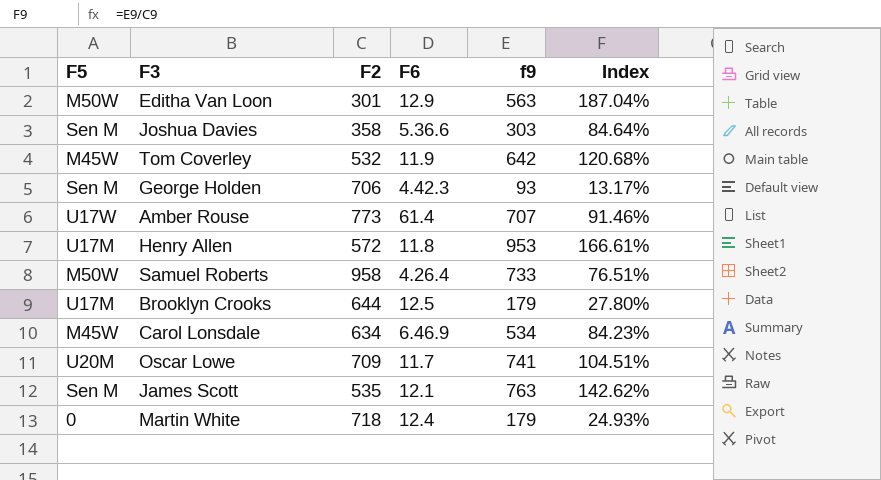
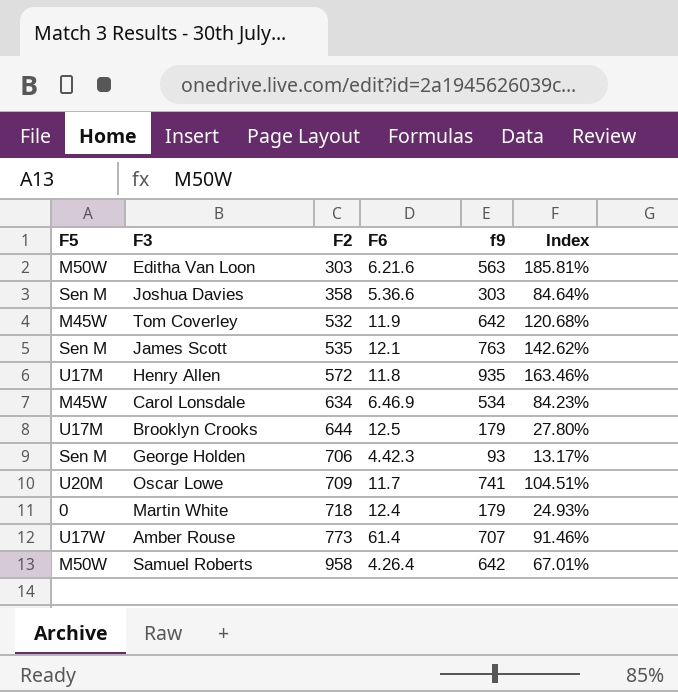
row order: none -> F2 ascending
Editha Van Loon | F2: 301 -> 303
Editha Van Loon | F6: 12.9 -> 6.21.6
Editha Van Loon | Index: 187.04% -> 185.81%
Henry Allen | f9: 953 -> 935
Henry Allen | Index: 166.61% -> 163.46%
Samuel Roberts | f9: 733 -> 642
Samuel Roberts | Index: 76.51% -> 67.01%

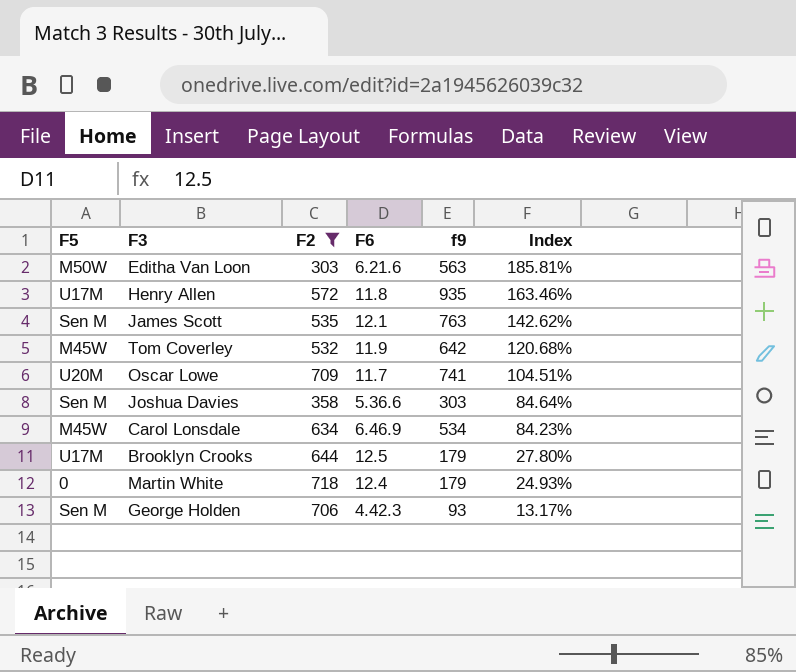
filter: none -> F2 <= 718
row order: F2 ascending -> Index descending

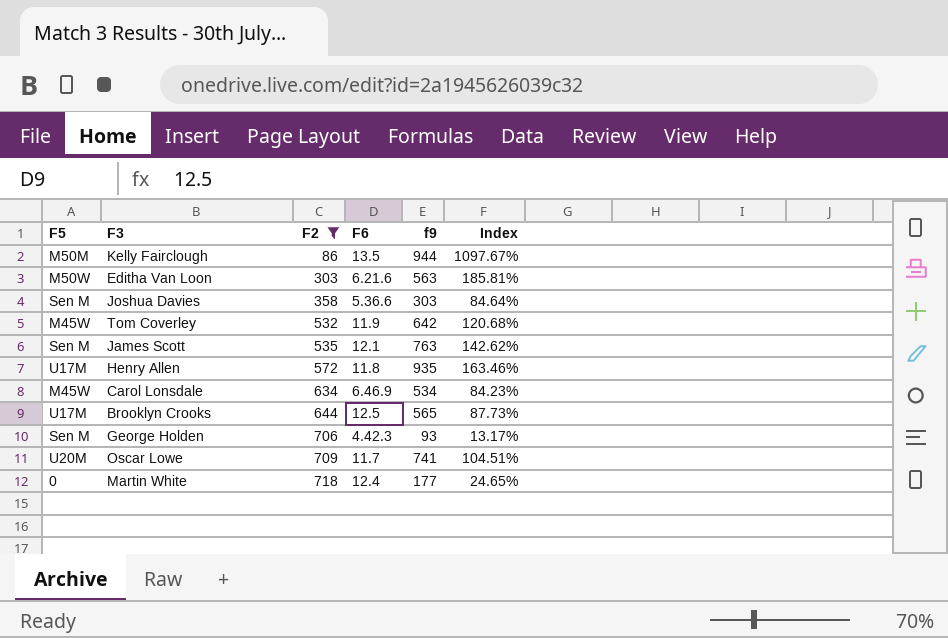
row order: Index descending -> F2 ascending
row Kelly Fairclough: none -> M50M | 86 | 13.5 | 944 | 1097.67%
Brooklyn Crooks | f9: 179 -> 565
Brooklyn Crooks | Index: 27.80% -> 87.73%
Martin White | f9: 179 -> 177
Martin White | Index: 24.93% -> 24.65%

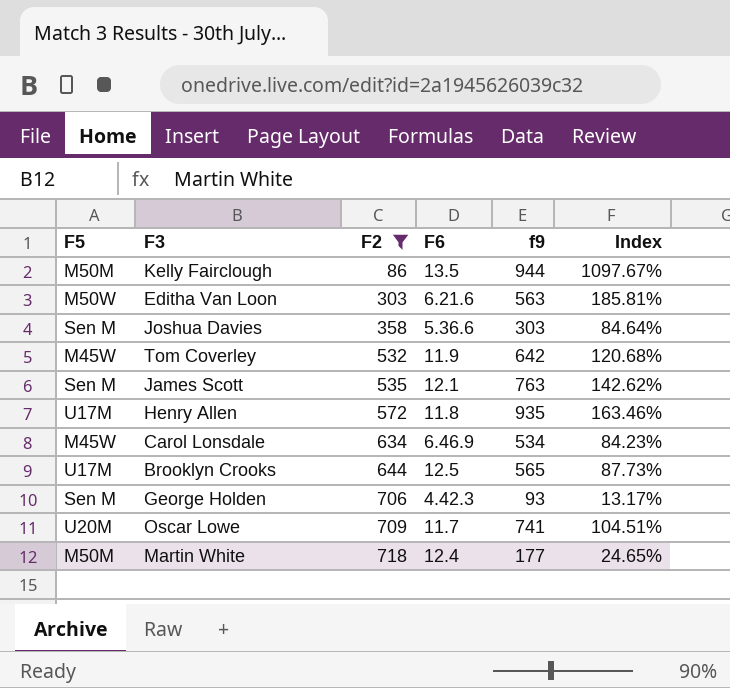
Martin White | F5: 0 -> M50M

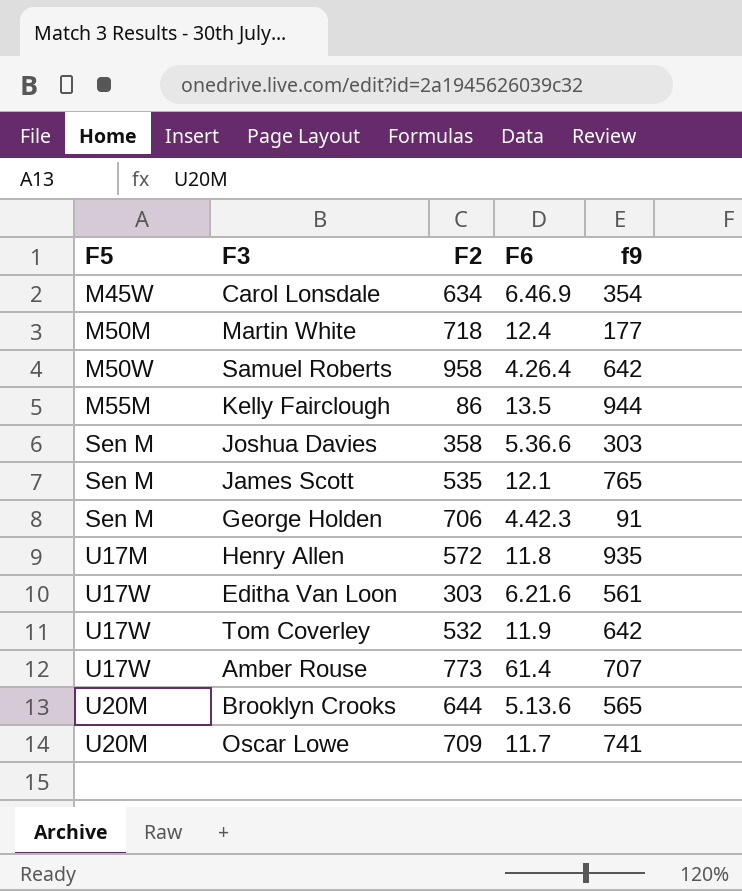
filter: F2 <= 718 -> none
row order: F2 ascending -> F5 ascending
column Index | formula: [f9] / [F2] -> none
Carol Lonsdale | f9: 534 -> 354
Kelly Fairclough | F5: M50M -> M55M
James Scott | f9: 763 -> 765
George Holden | f9: 93 -> 91
Editha Van Loon | F5: M50W -> U17W
Editha Van Loon | f9: 563 -> 561
Tom Coverley | F5: M45W -> U17W
Brooklyn Crooks | F5: U17M -> U20M
Brooklyn Crooks | F6: 12.5 -> 5.13.6

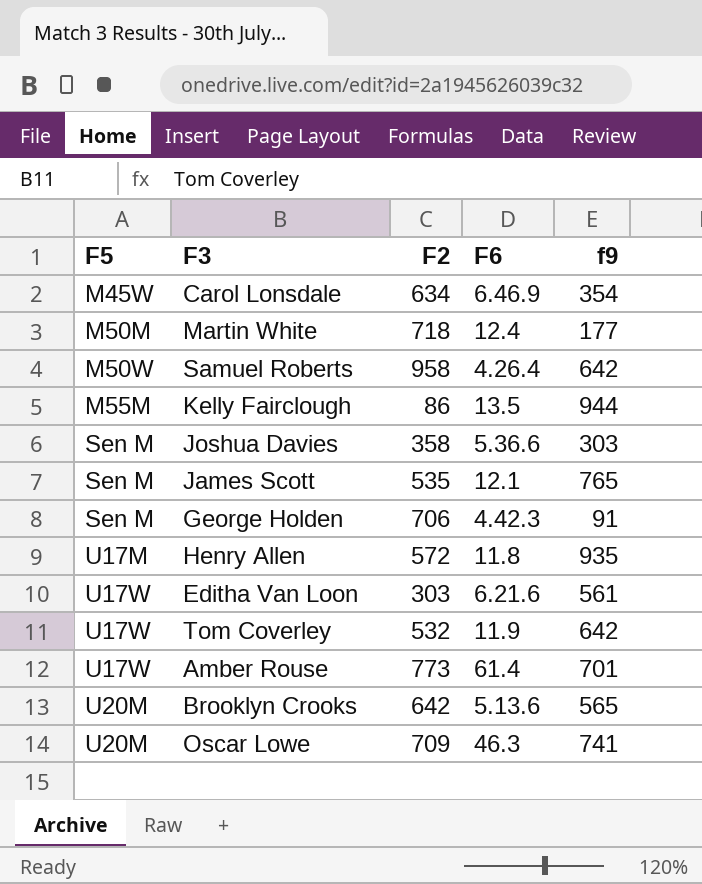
Amber Rouse | f9: 707 -> 701
Brooklyn Crooks | F2: 644 -> 642
Oscar Lowe | F6: 11.7 -> 46.3

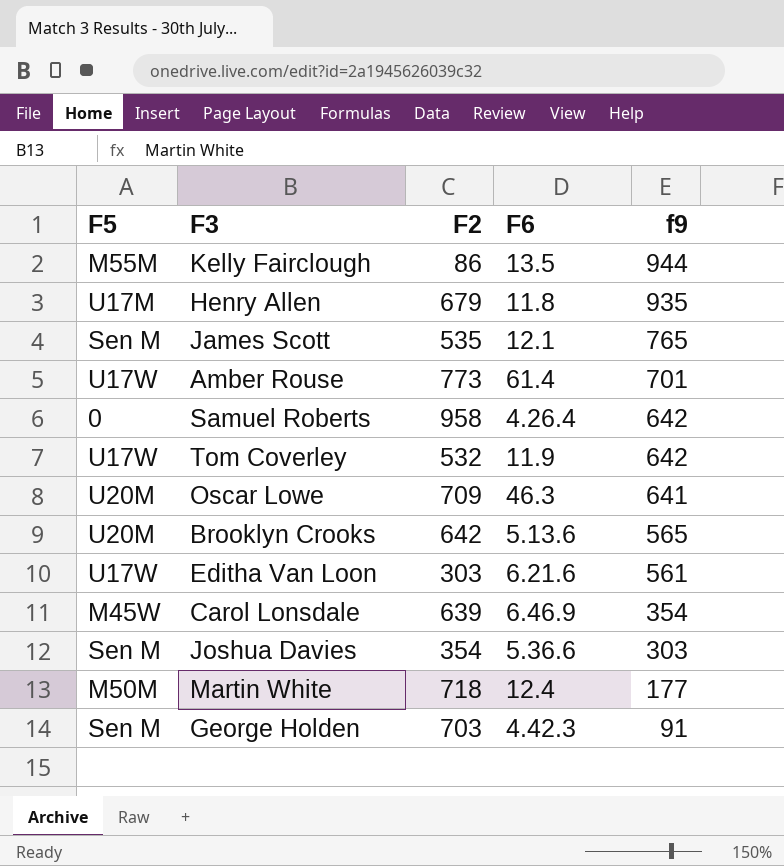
row order: F5 ascending -> f9 descending
Henry Allen | F2: 572 -> 679
Samuel Roberts | F5: M50W -> 0
Oscar Lowe | f9: 741 -> 641
Carol Lonsdale | F2: 634 -> 639
Joshua Davies | F2: 358 -> 354
George Holden | F2: 706 -> 703

